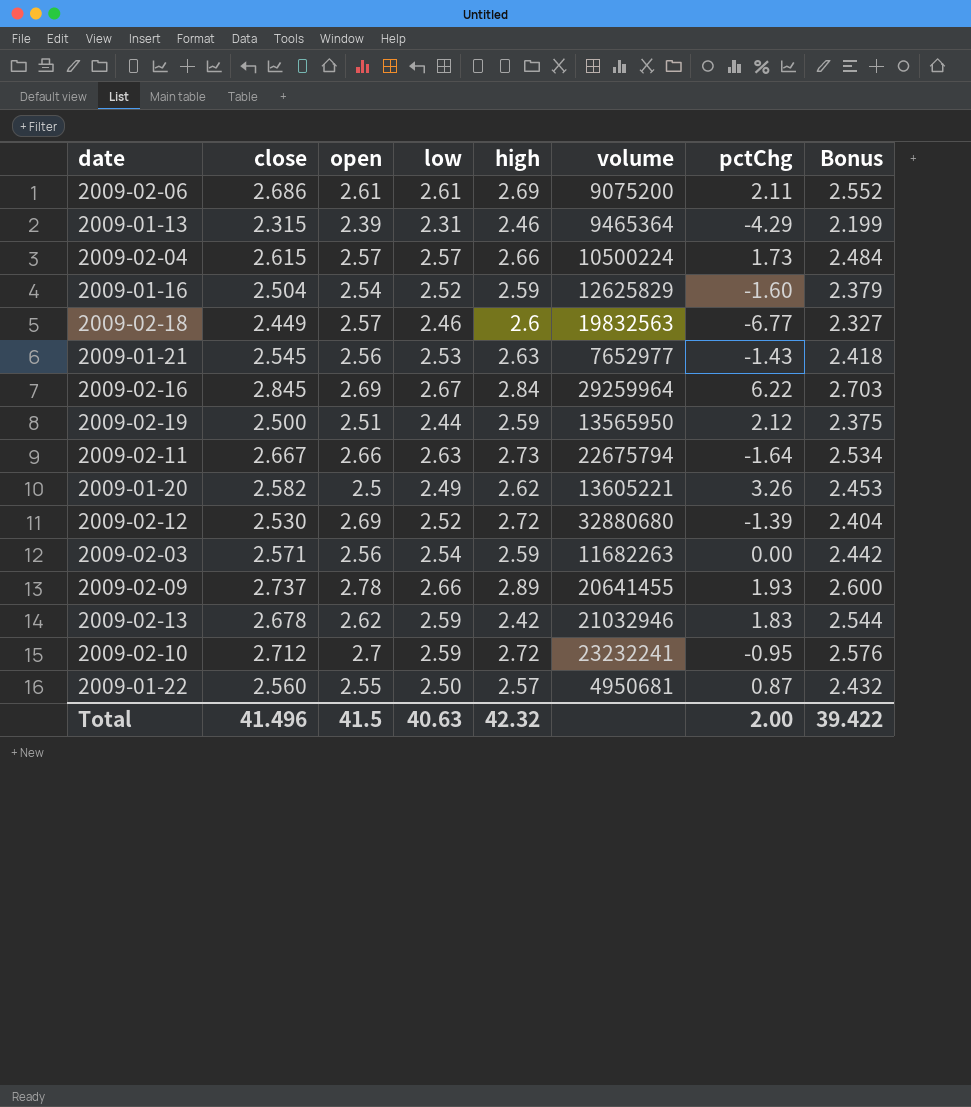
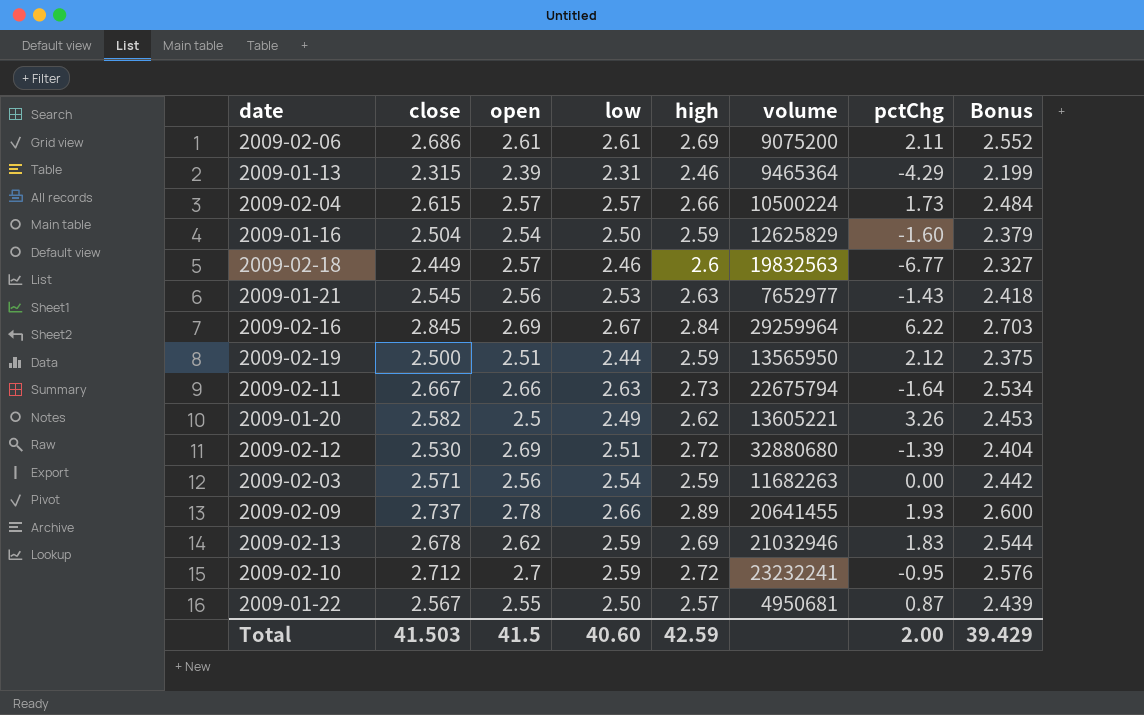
2009-01-16 | low: 2.52 -> 2.50
2009-02-12 | low: 2.52 -> 2.51
2009-02-13 | high: 2.42 -> 2.69
2009-01-22 | close: 2.560 -> 2.567
2009-01-22 | Bonus: 2.432 -> 2.439
Total | close: 41.496 -> 41.503
Total | low: 40.63 -> 40.60
Total | high: 42.32 -> 42.59
Total | Bonus: 39.422 -> 39.429

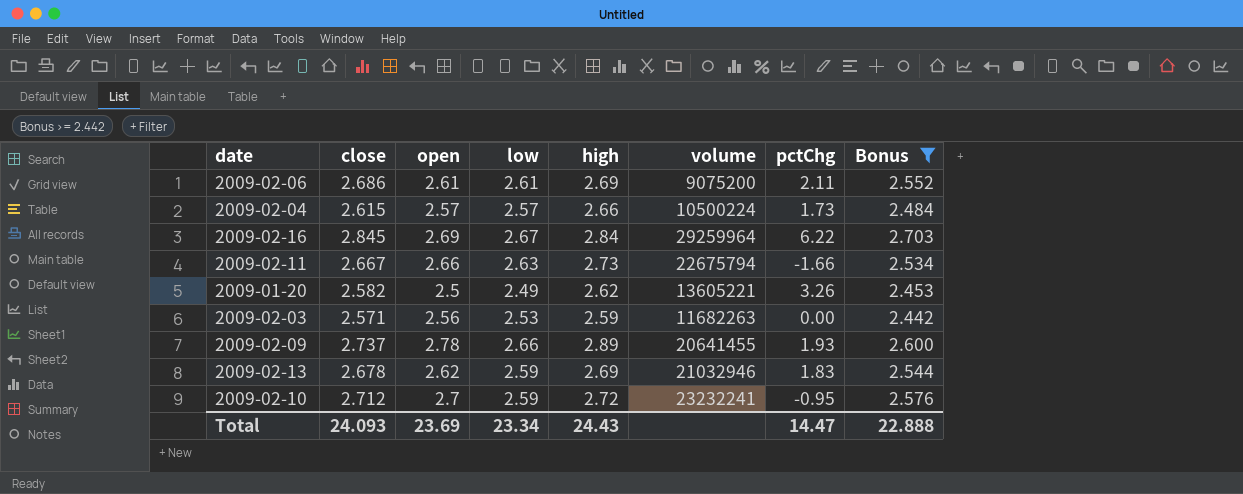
filter: none -> Bonus >= 2.442
2009-02-11 | pctChg: -1.64 -> -1.66
2009-02-03 | low: 2.54 -> 2.53
Total | close: 41.503 -> 24.093
Total | open: 41.5 -> 23.69
Total | low: 40.60 -> 23.34
Total | high: 42.59 -> 24.43
Total | pctChg: 2.00 -> 14.47
Total | Bonus: 39.429 -> 22.888

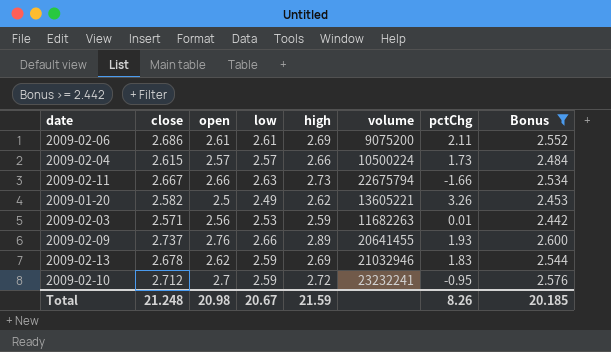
row 2009-02-16: 2.845 | 2.69 | 2.67 | 2.84 | 29259964 | 6.22 | 2.703 -> none
2009-02-03 | pctChg: 0.00 -> 0.01
2009-02-09 | open: 2.78 -> 2.76
Total | close: 24.093 -> 21.248
Total | open: 23.69 -> 20.98
Total | low: 23.34 -> 20.67
Total | high: 24.43 -> 21.59
Total | pctChg: 14.47 -> 8.26
Total | Bonus: 22.888 -> 20.185

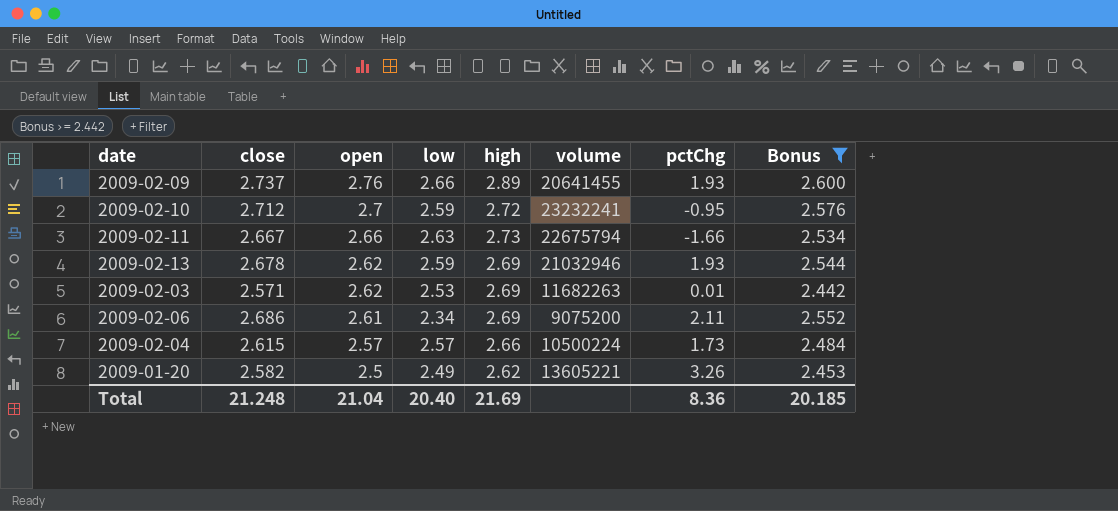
row order: none -> open descending
2009-02-13 | pctChg: 1.83 -> 1.93
2009-02-03 | open: 2.56 -> 2.62
2009-02-03 | high: 2.59 -> 2.69
2009-02-06 | low: 2.61 -> 2.34
Total | open: 20.98 -> 21.04
Total | low: 20.67 -> 20.40
Total | high: 21.59 -> 21.69
Total | pctChg: 8.26 -> 8.36

